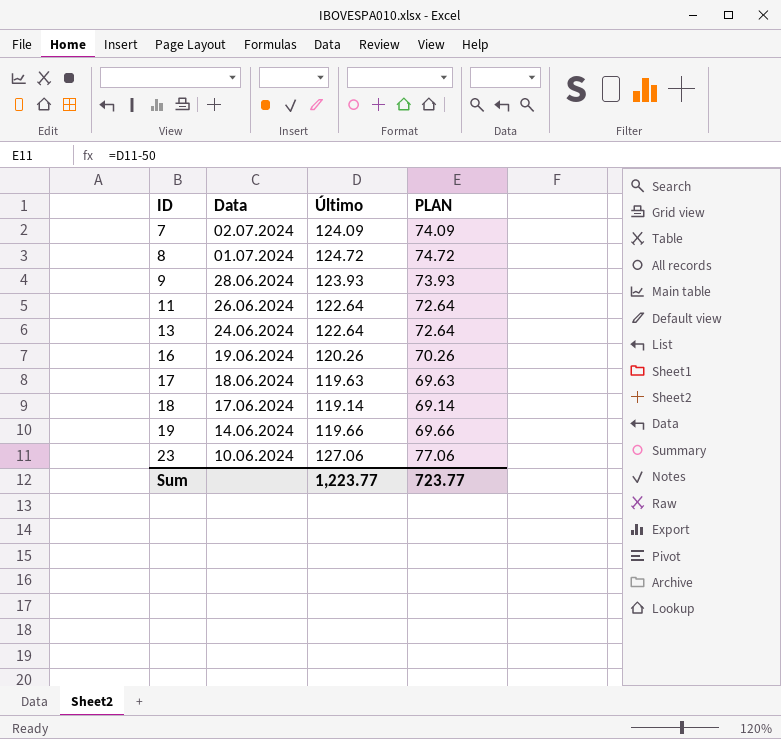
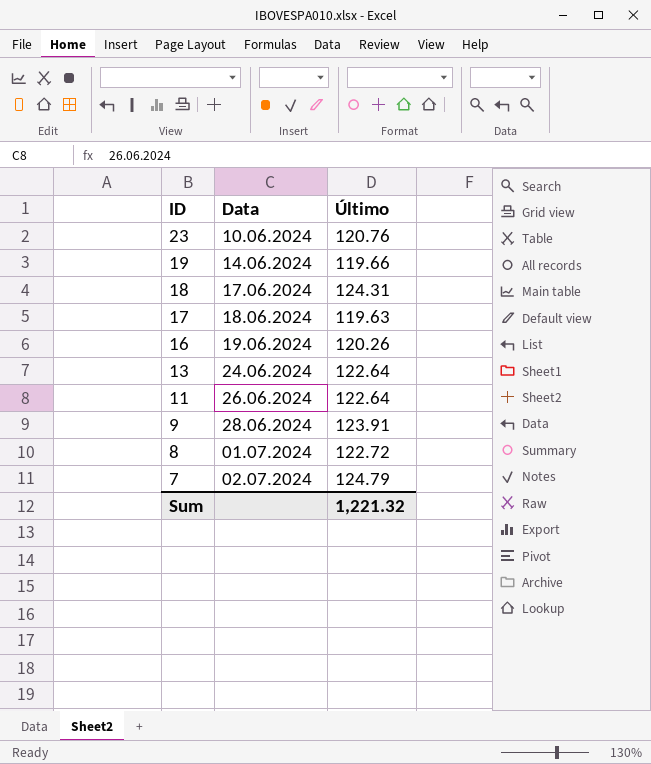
row order: ID ascending -> ID descending
column PLAN | formula: [Último] - 50 -> none
23 | Último: 127.06 -> 120.76
18 | Último: 119.14 -> 124.31
9 | Último: 123.93 -> 123.91
8 | Último: 124.72 -> 122.72
7 | Último: 124.09 -> 124.79
Sum | Último: 1,223.77 -> 1,221.32

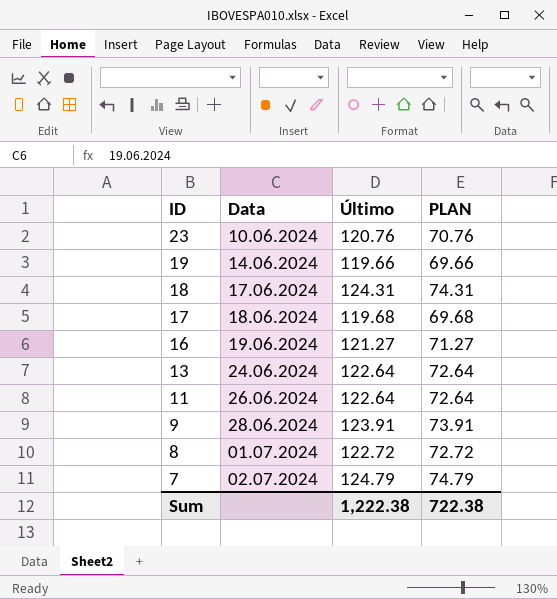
column PLAN | formula: none -> [Último] - 50
17 | Último: 119.63 -> 119.68
16 | Último: 120.26 -> 121.27
Sum | Último: 1,221.32 -> 1,222.38

